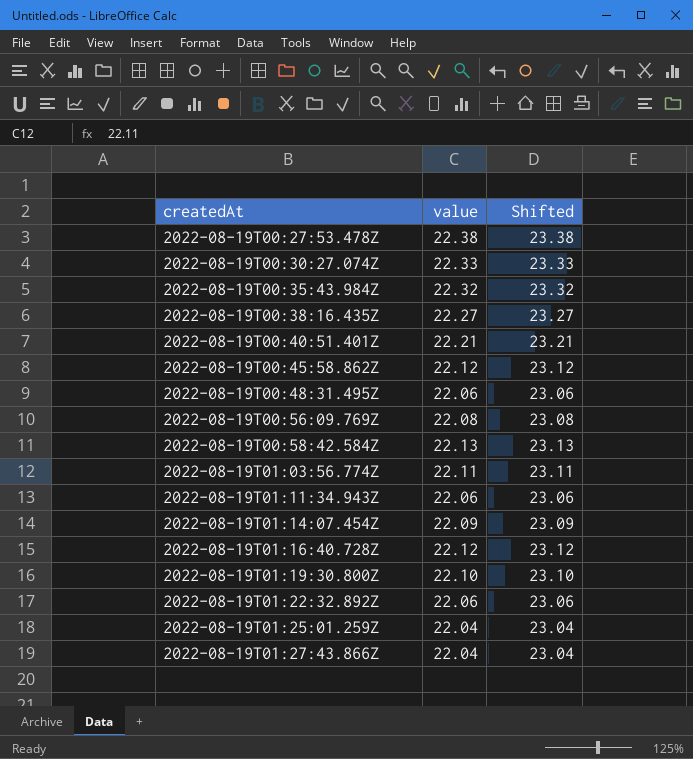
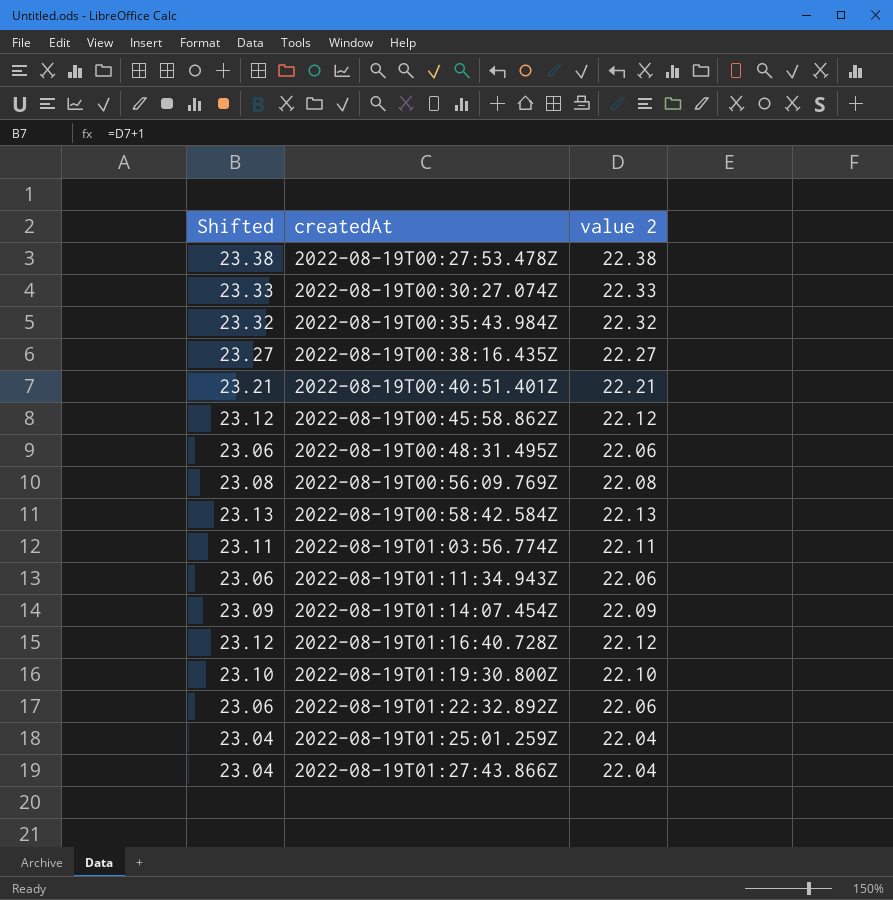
column Shifted | position: 3 -> 1
column name: value -> value 2

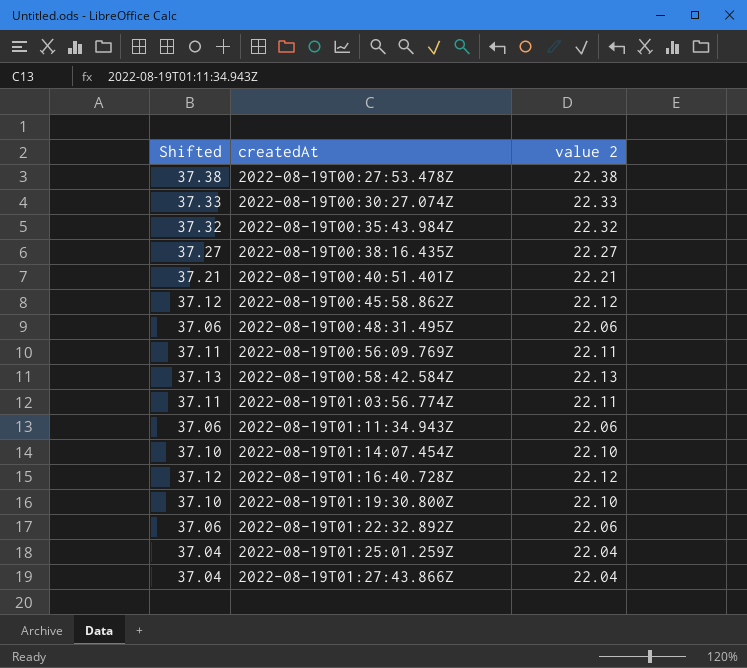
column Shifted | formula: [value 2] + 1 -> [value 2] + 15
2022-08-19T00:56:09.769Z | value 2: 22.08 -> 22.11
2022-08-19T01:14:07.454Z | value 2: 22.09 -> 22.10

